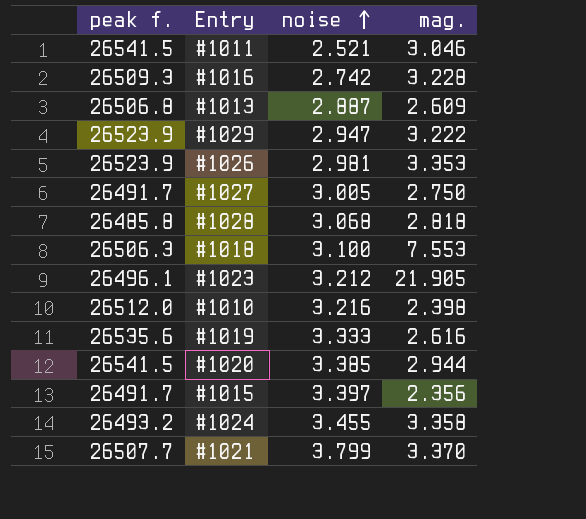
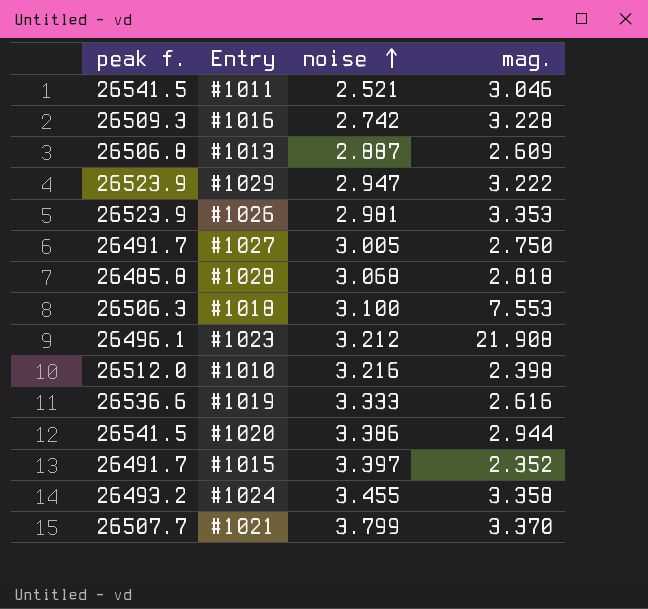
#1023 | mag.: 21.905 -> 21.908
#1019 | peak f.: 26535.6 -> 26536.6
#1020 | noise: 3.385 -> 3.386
#1015 | mag.: 2.356 -> 2.352

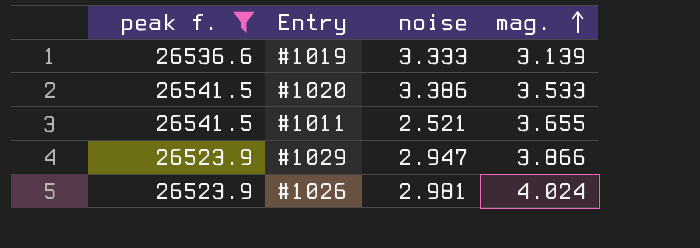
filter: none -> peak f. >= 26523.9
row order: noise ascending -> mag. ascending
#1019 | mag.: 2.616 -> 3.139
#1020 | mag.: 2.944 -> 3.533
#1011 | mag.: 3.046 -> 3.655
#1029 | mag.: 3.222 -> 3.866
#1026 | mag.: 3.353 -> 4.024

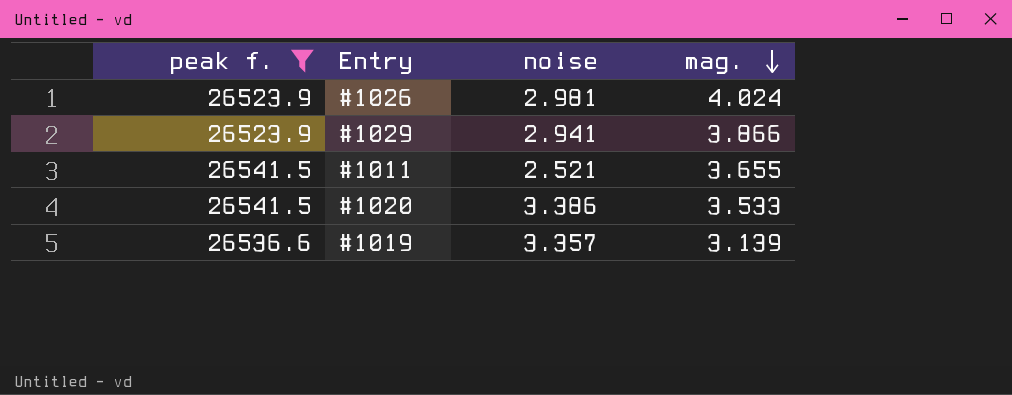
row order: mag. ascending -> mag. descending
#1029 | noise: 2.947 -> 2.941
#1019 | noise: 3.333 -> 3.357

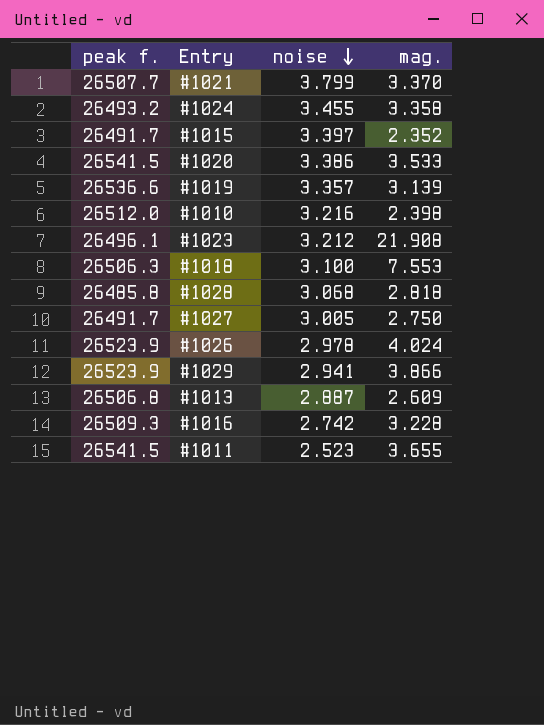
filter: peak f. >= 26523.9 -> none
row order: mag. descending -> noise descending
#1026 | noise: 2.981 -> 2.978
#1011 | noise: 2.521 -> 2.523

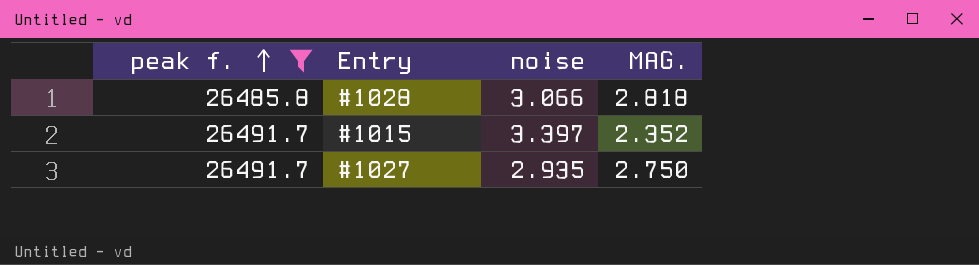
filter: none -> peak f. <= 26491.7
row order: noise descending -> peak f. ascending
column name: mag. -> MAG.
#1028 | noise: 3.068 -> 3.066
#1027 | noise: 3.005 -> 2.935

